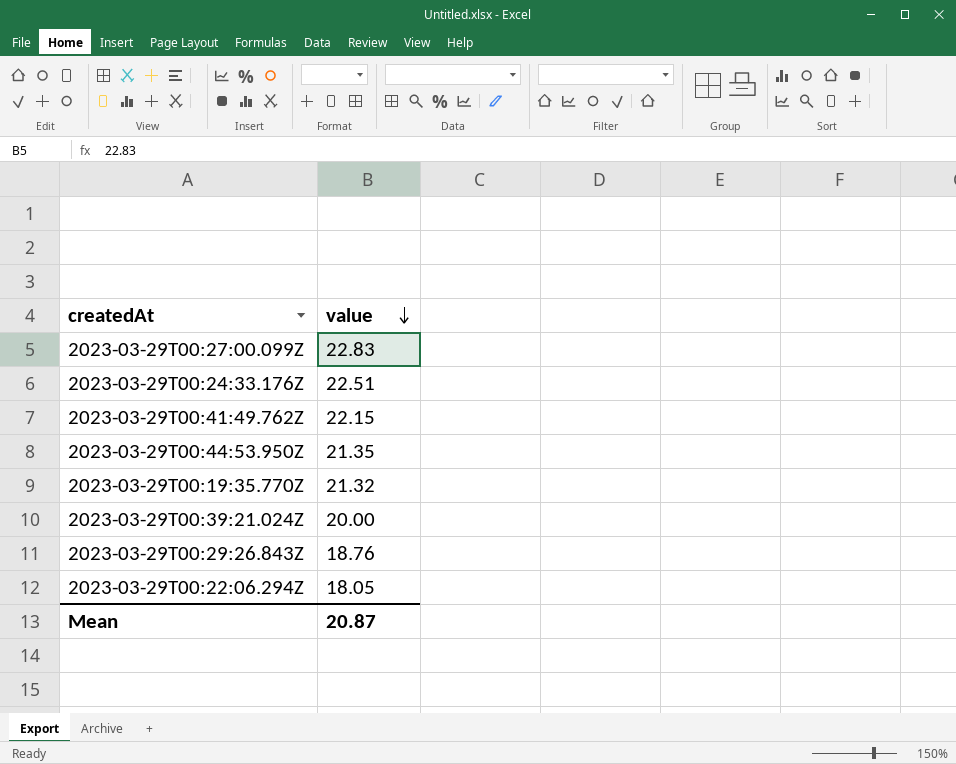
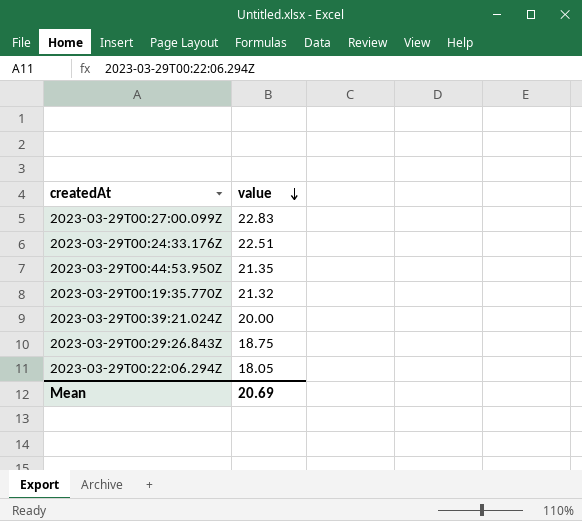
row 2023-03-29T00:41:49.762Z: 22.15 -> none
2023-03-29T00:29:26.843Z | value: 18.76 -> 18.75
Mean | value: 20.87 -> 20.69

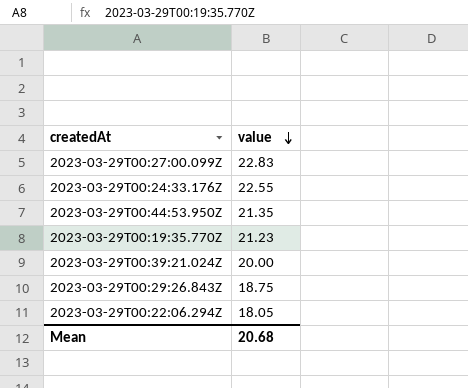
2023-03-29T00:24:33.176Z | value: 22.51 -> 22.55
2023-03-29T00:19:35.770Z | value: 21.32 -> 21.23
Mean | value: 20.69 -> 20.68

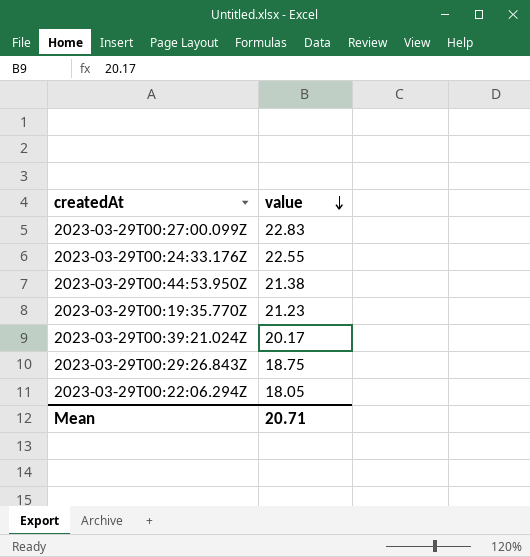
2023-03-29T00:44:53.950Z | value: 21.35 -> 21.38
2023-03-29T00:39:21.024Z | value: 20.00 -> 20.17
Mean | value: 20.68 -> 20.71

